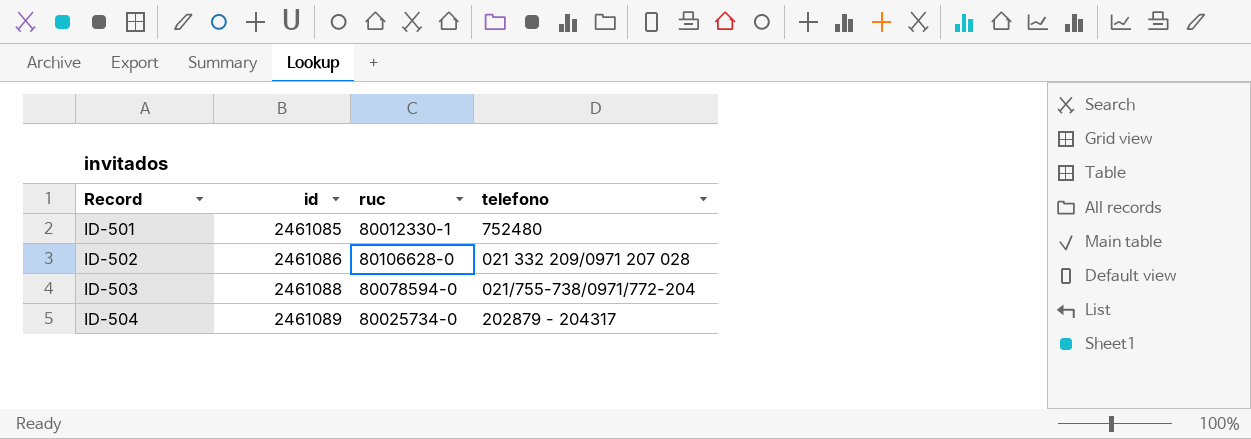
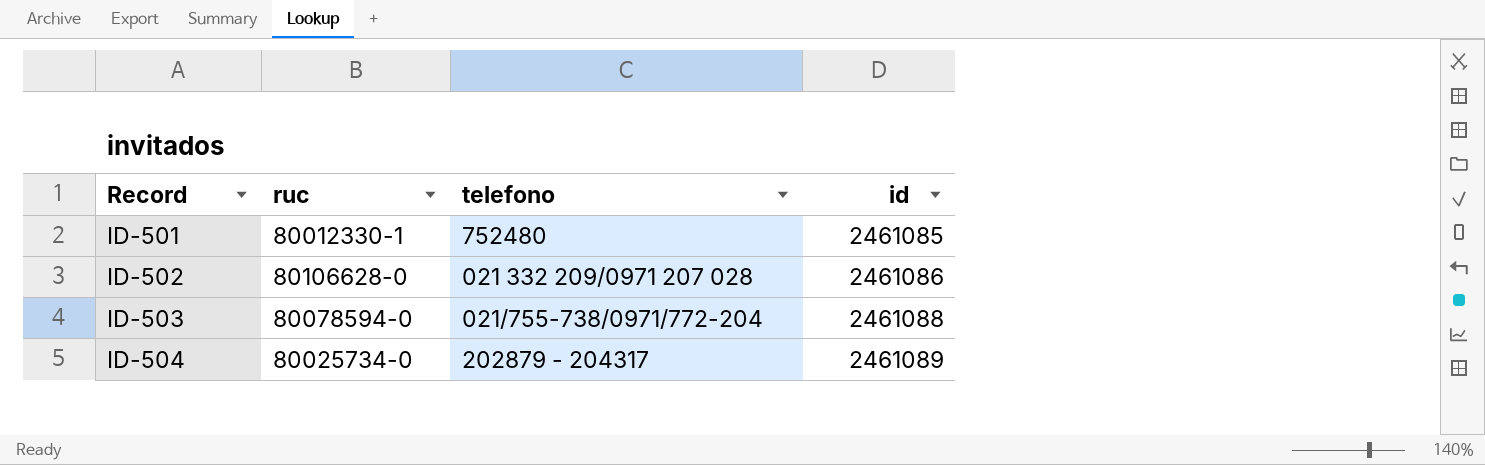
column id | position: 2 -> 4

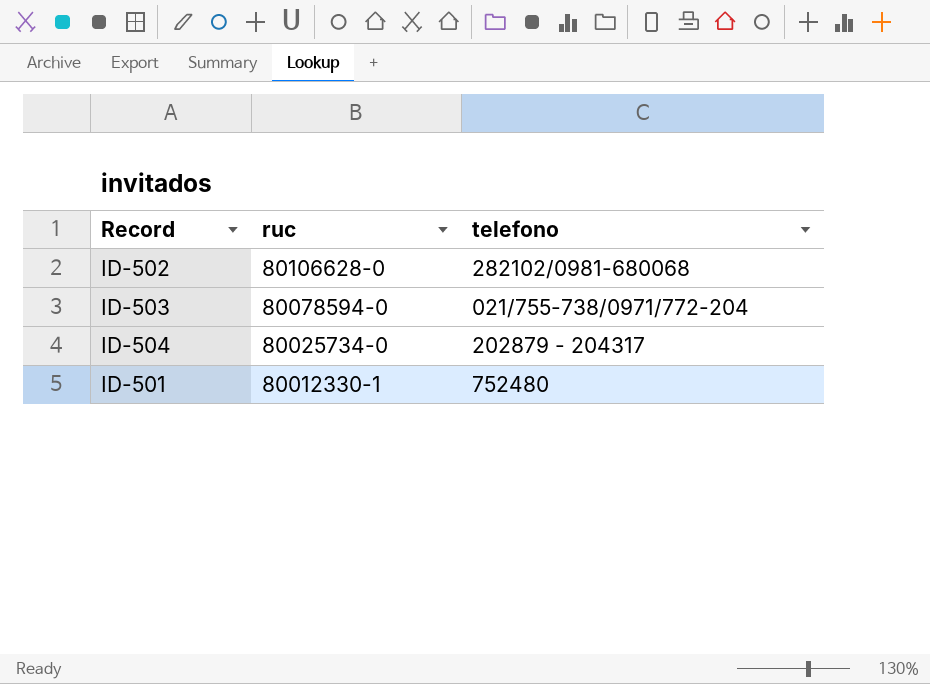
row order: Record ascending -> ruc descending
column id | position: 4 -> none
ID-502 | telefono: 021 332 209/0971 207 028 -> 282102/0981-680068

